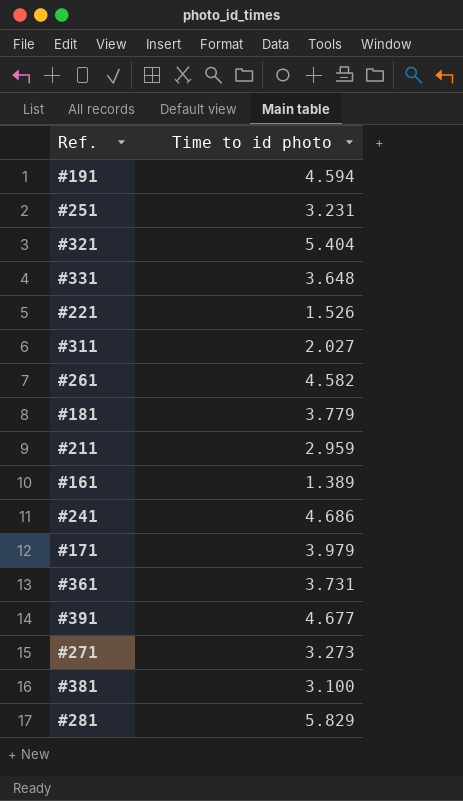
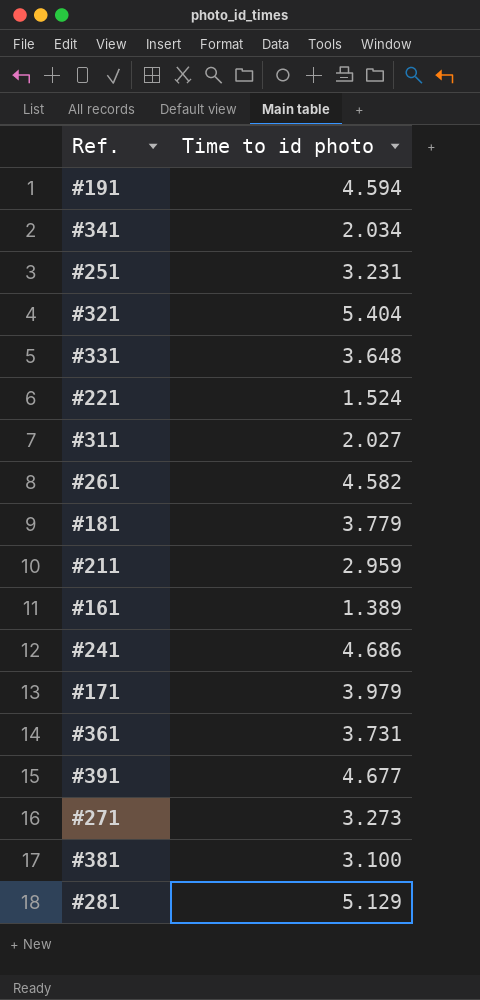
row #341: none -> 2.034
#221 | Time to id photo: 1.526 -> 1.524
#281 | Time to id photo: 5.829 -> 5.129

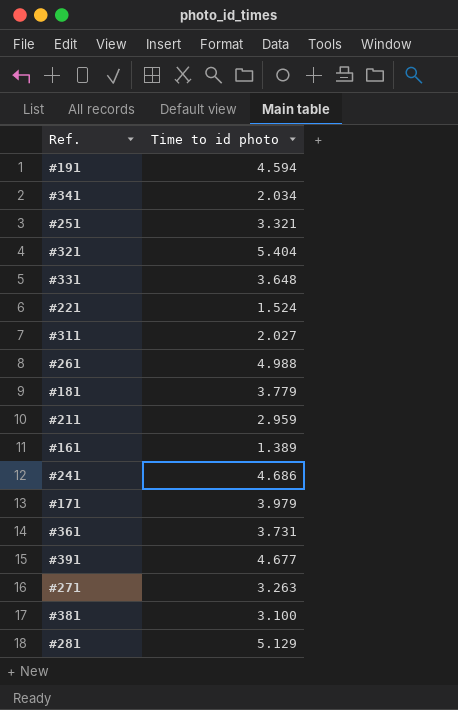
#251 | Time to id photo: 3.231 -> 3.321
#261 | Time to id photo: 4.582 -> 4.988
#271 | Time to id photo: 3.273 -> 3.263

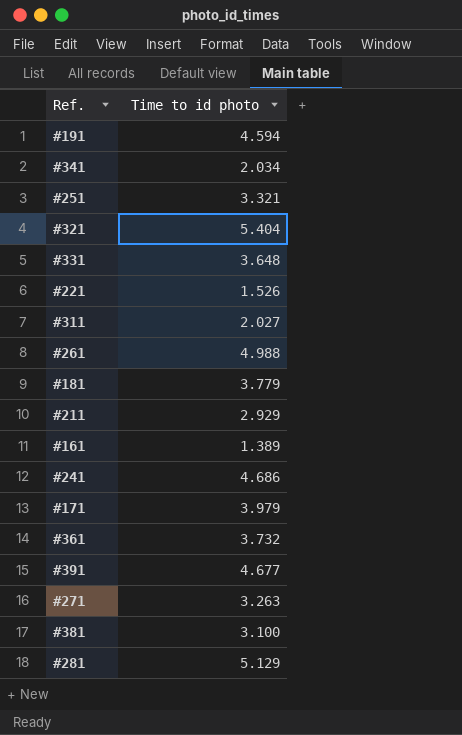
#221 | Time to id photo: 1.524 -> 1.526
#211 | Time to id photo: 2.959 -> 2.929
#361 | Time to id photo: 3.731 -> 3.732

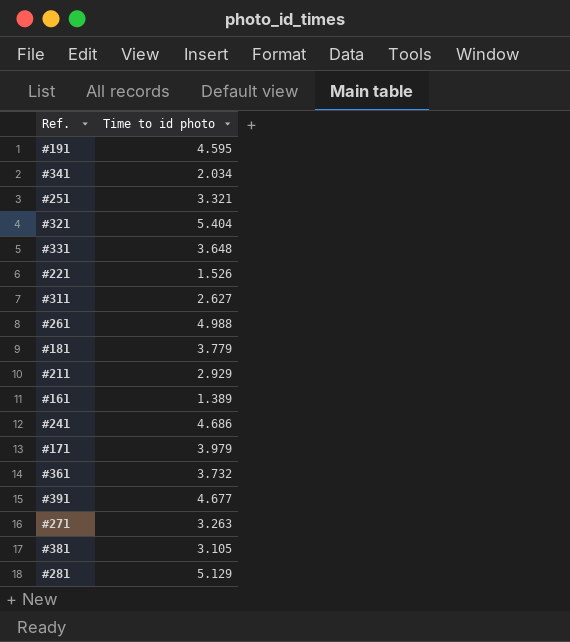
#191 | Time to id photo: 4.594 -> 4.595
#311 | Time to id photo: 2.027 -> 2.627
#381 | Time to id photo: 3.100 -> 3.105

